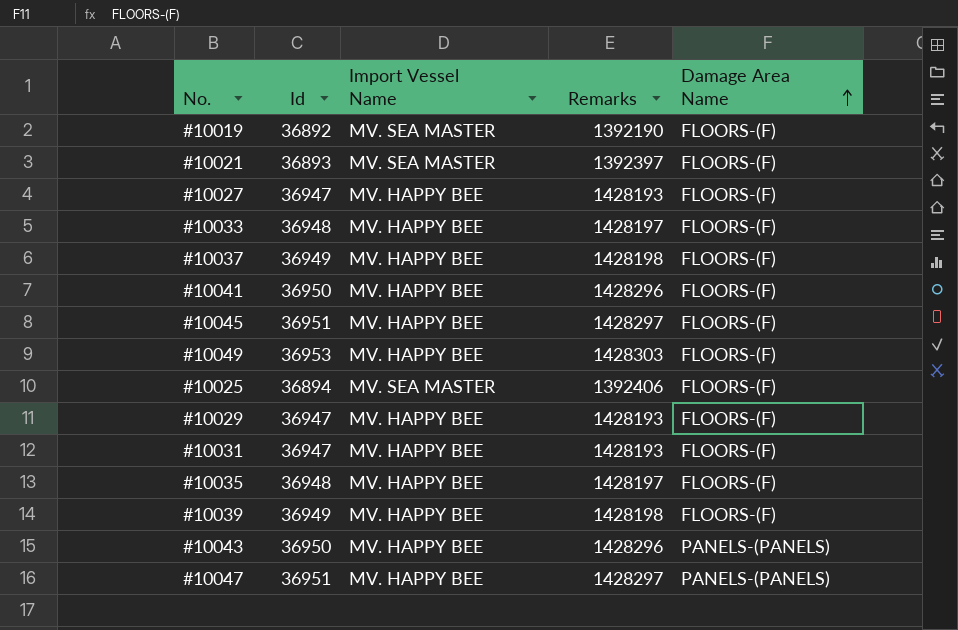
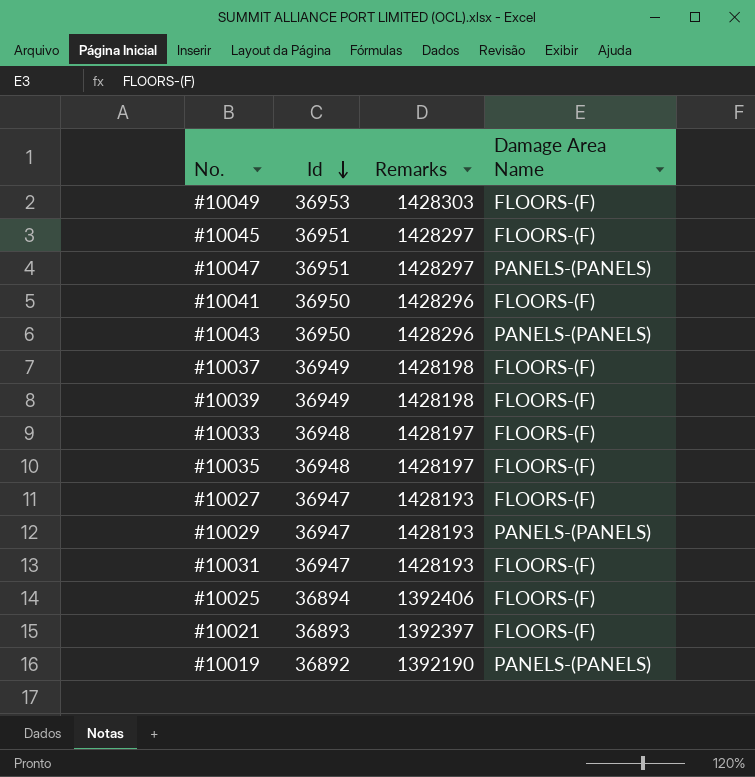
row order: Damage Area Name ascending -> Id descending
column Import Vessel Name | position: 3 -> none
#10029 | Damage Area Name: FLOORS-(F) -> PANELS-(PANELS)
#10019 | Damage Area Name: FLOORS-(F) -> PANELS-(PANELS)

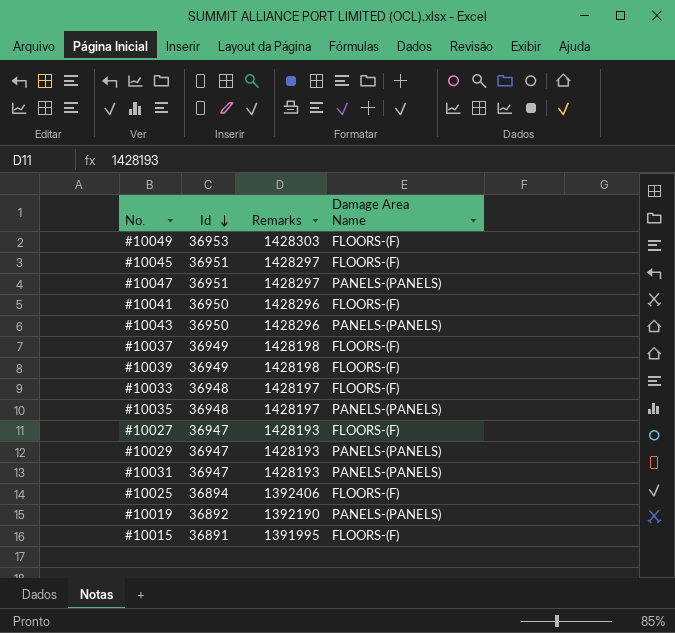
row #10021: 36893 | 1392397 | FLOORS-(F) -> none
#10035 | Damage Area Name: FLOORS-(F) -> PANELS-(PANELS)
#10031 | Damage Area Name: FLOORS-(F) -> PANELS-(PANELS)
row #10015: none -> 36891 | 1391995 | FLOORS-(F)

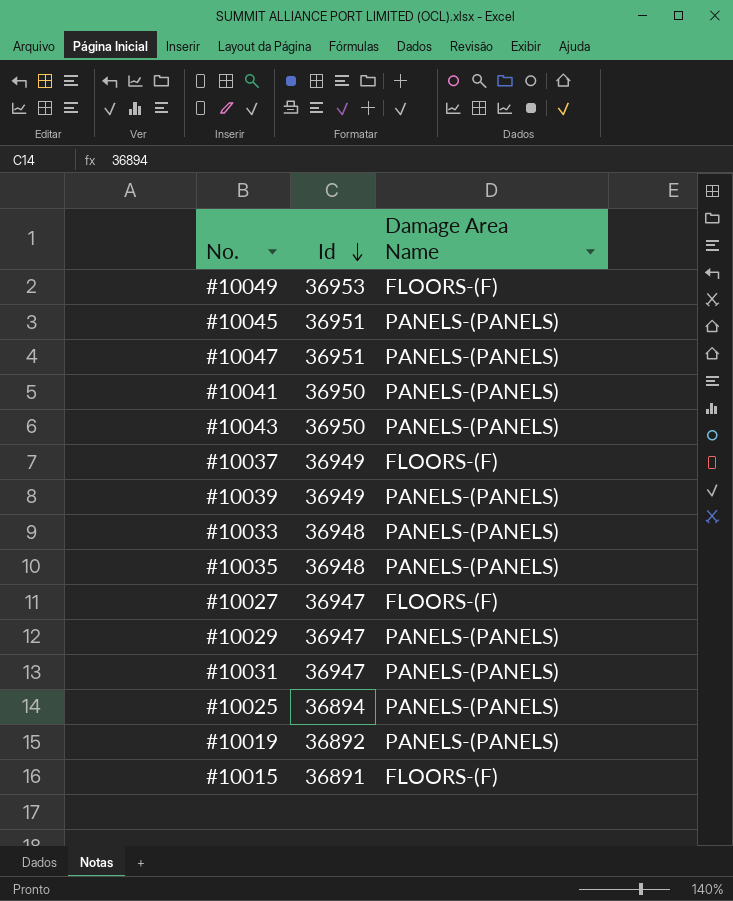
column Remarks | position: 3 -> none
#10045 | Damage Area Name: FLOORS-(F) -> PANELS-(PANELS)
#10041 | Damage Area Name: FLOORS-(F) -> PANELS-(PANELS)
#10039 | Damage Area Name: FLOORS-(F) -> PANELS-(PANELS)
#10033 | Damage Area Name: FLOORS-(F) -> PANELS-(PANELS)
#10025 | Damage Area Name: FLOORS-(F) -> PANELS-(PANELS)

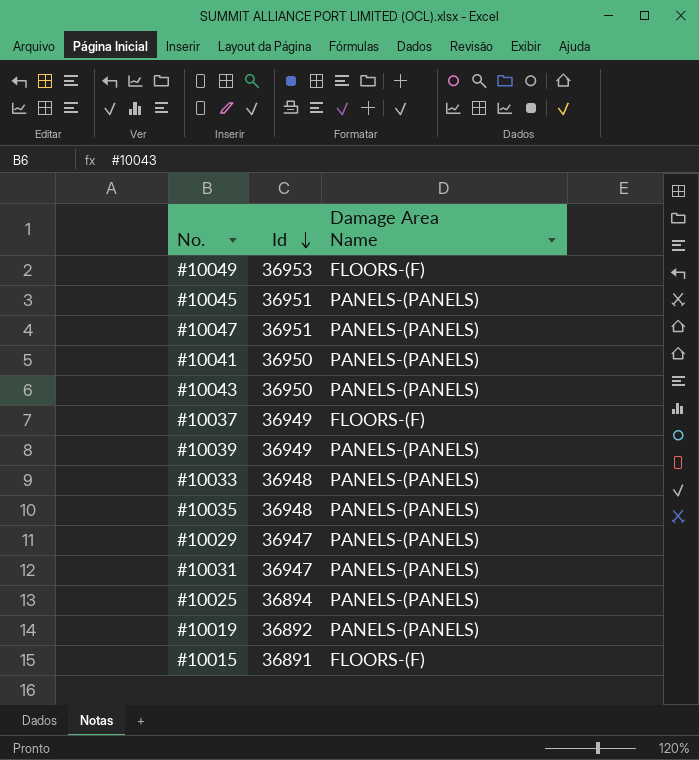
row #10027: 36947 | FLOORS-(F) -> none

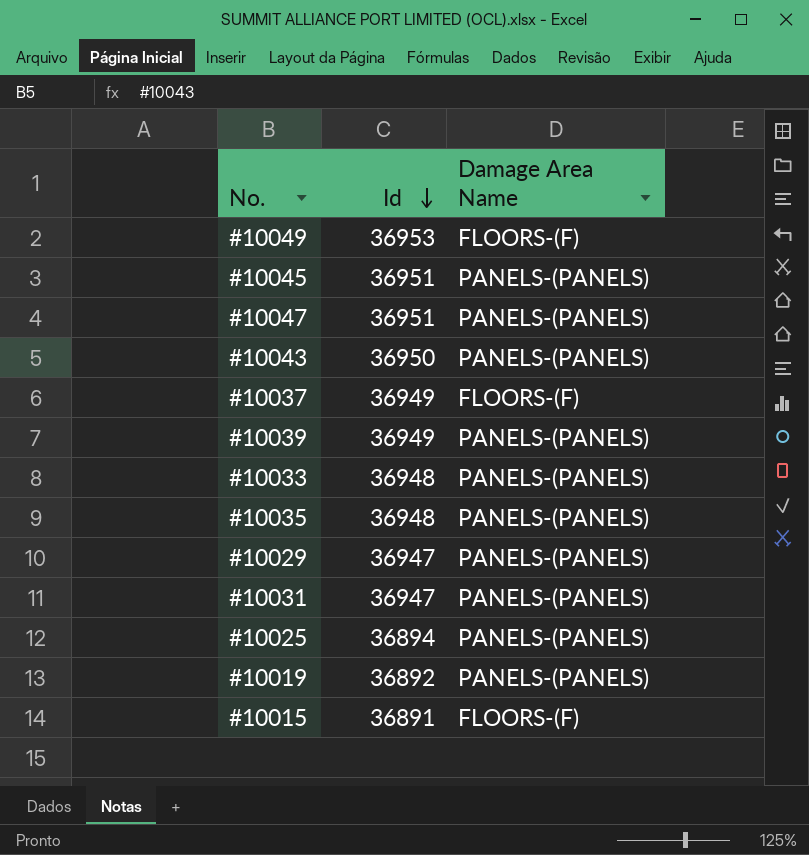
row #10041: 36950 | PANELS-(PANELS) -> none

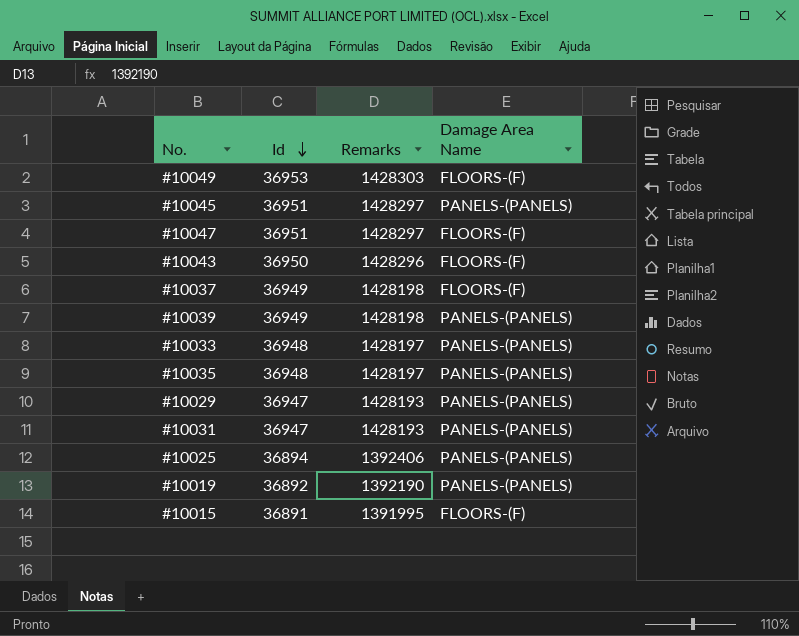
column Remarks | position: none -> 3
#10047 | Damage Area Name: PANELS-(PANELS) -> FLOORS-(F)
#10043 | Damage Area Name: PANELS-(PANELS) -> FLOORS-(F)

